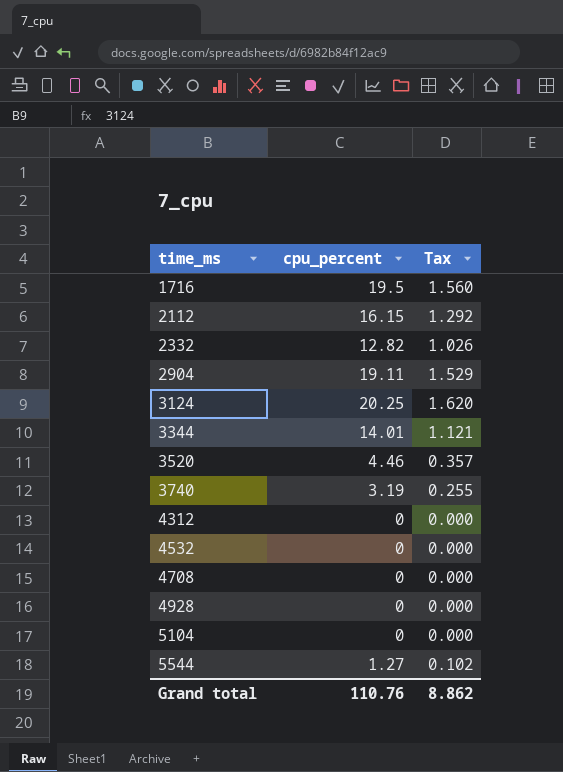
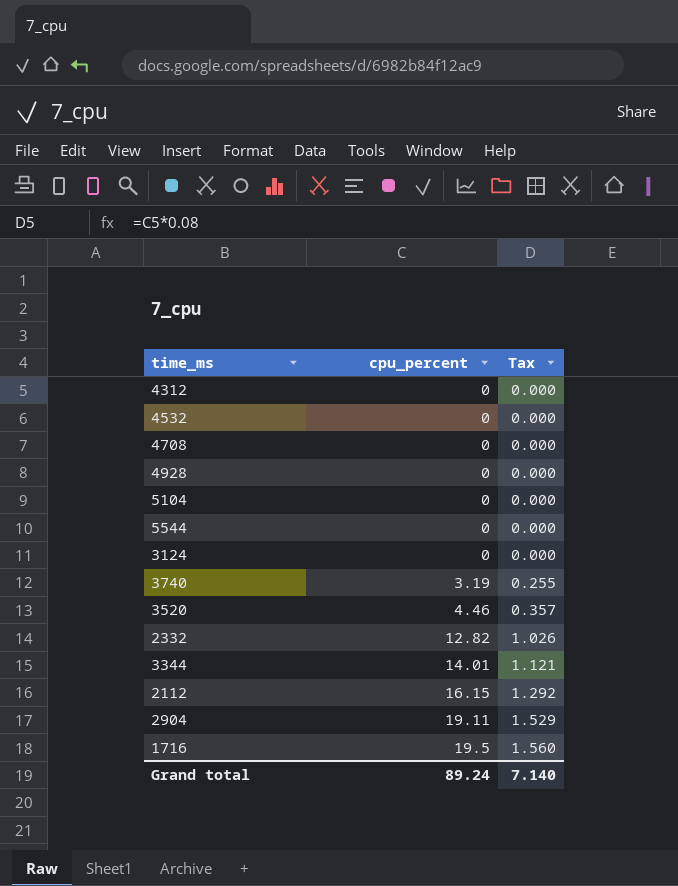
row order: time_ms ascending -> cpu_percent ascending
5544 | cpu_percent: 1.27 -> 0
5544 | Tax: 0.102 -> 0.000
3124 | cpu_percent: 20.25 -> 0
3124 | Tax: 1.620 -> 0.000
Grand total | cpu_percent: 110.76 -> 89.24
Grand total | Tax: 8.862 -> 7.140

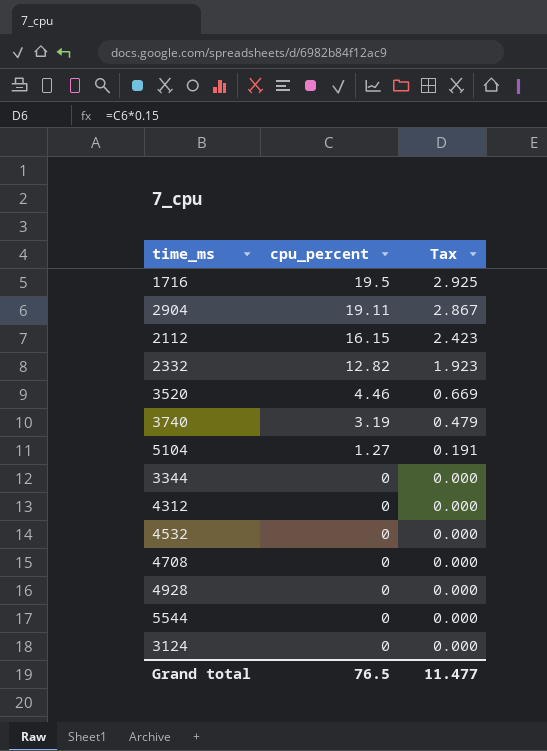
row order: cpu_percent ascending -> cpu_percent descending
column Tax | formula: [cpu_percent] * 0.08 -> [cpu_percent] * 0.15
5104 | cpu_percent: 0 -> 1.27
3344 | cpu_percent: 14.01 -> 0
Grand total | cpu_percent: 89.24 -> 76.5
Grand total | Tax: 7.140 -> 11.477

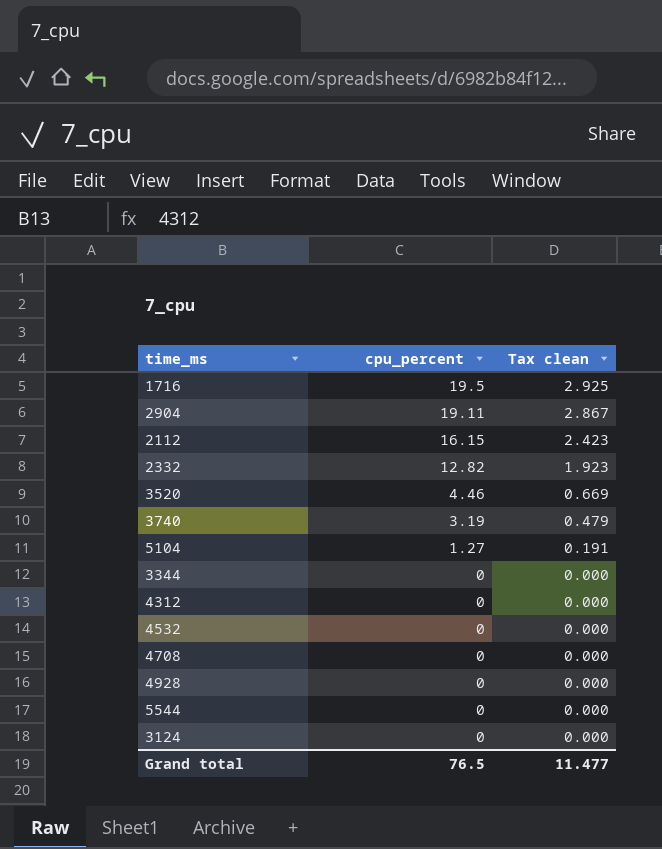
column name: Tax -> Tax clean

